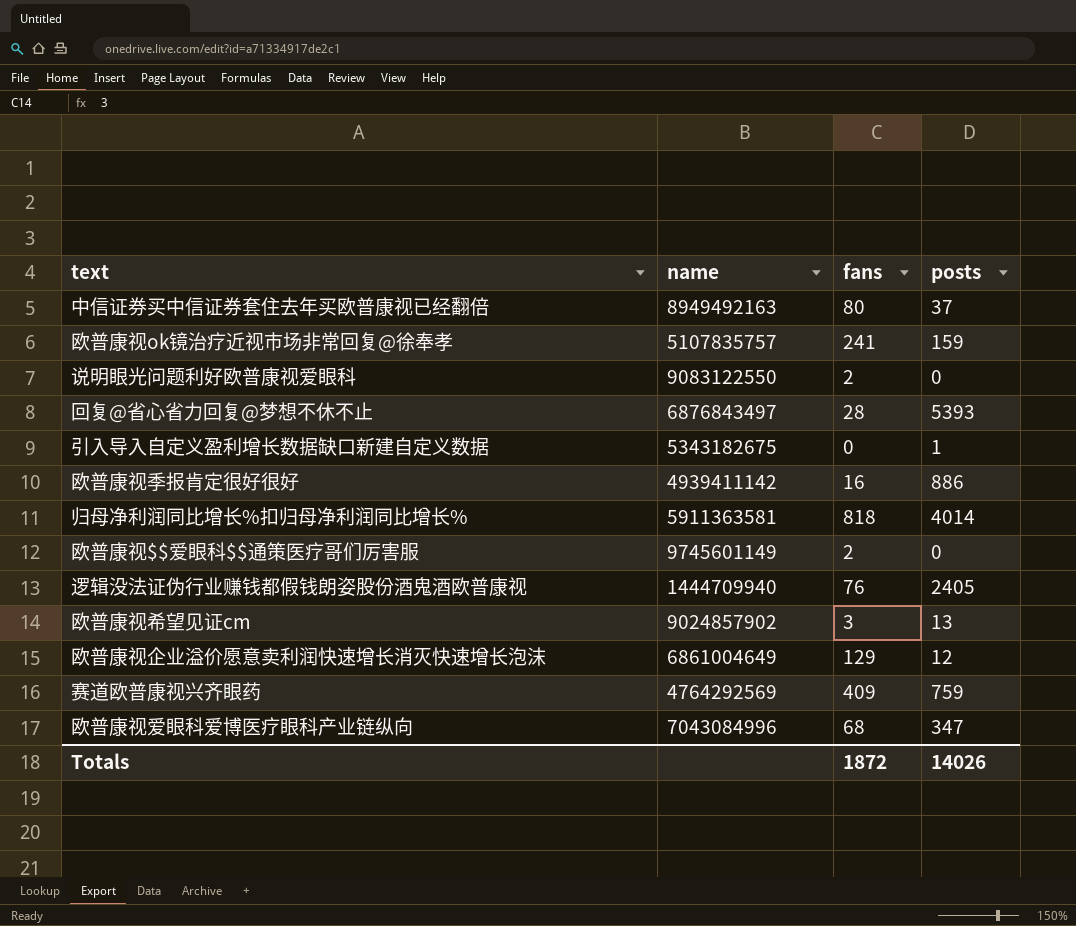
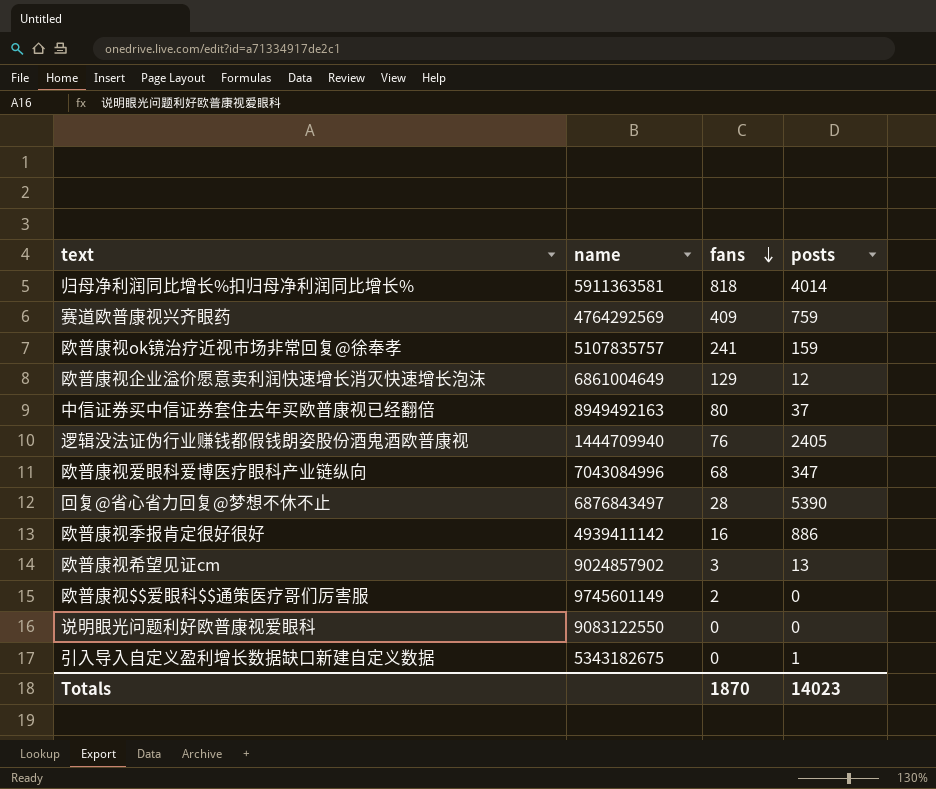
row order: none -> fans descending
回复@省心省力回复@梦想不休不止 | posts: 5393 -> 5390
说明眼光问题利好欧普康视爱眼科 | fans: 2 -> 0
Totals | fans: 1872 -> 1870
Totals | posts: 14026 -> 14023

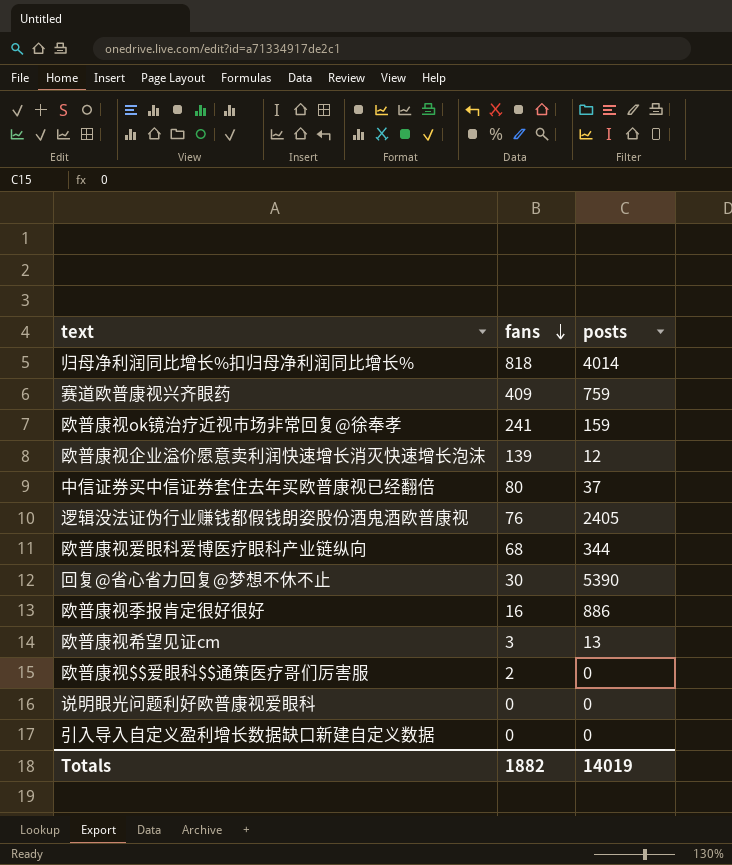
column name | position: 2 -> none
欧普康视企业溢价愿意卖利润快速增长消灭快速增长泡沫 | fans: 129 -> 139
欧普康视爱眼科爱博医疗眼科产业链纵向 | posts: 347 -> 344
回复@省心省力回复@梦想不休不止 | fans: 28 -> 30
引入导入自定义盈利增长数据缺口新建自定义数据 | posts: 1 -> 0
Totals | fans: 1870 -> 1882
Totals | posts: 14023 -> 14019

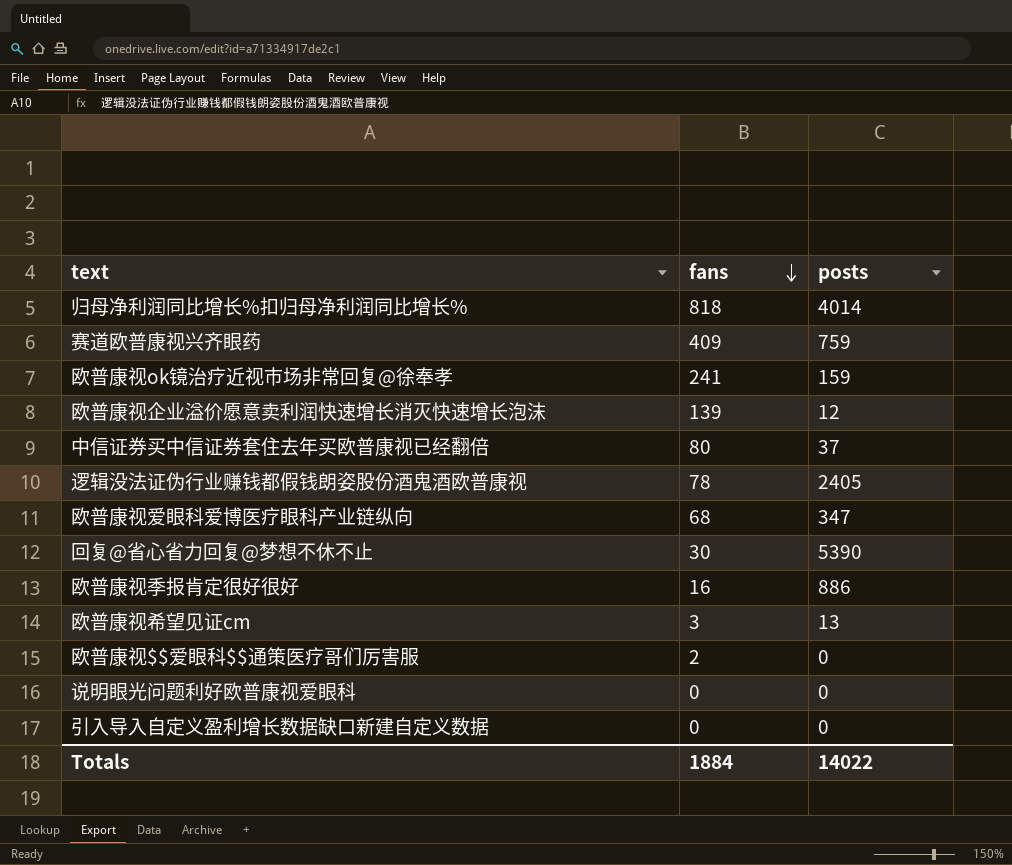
逻辑没法证伪行业赚钱都假钱朗姿股份酒鬼酒欧普康视 | fans: 76 -> 78
欧普康视爱眼科爱博医疗眼科产业链纵向 | posts: 344 -> 347
Totals | fans: 1882 -> 1884
Totals | posts: 14019 -> 14022

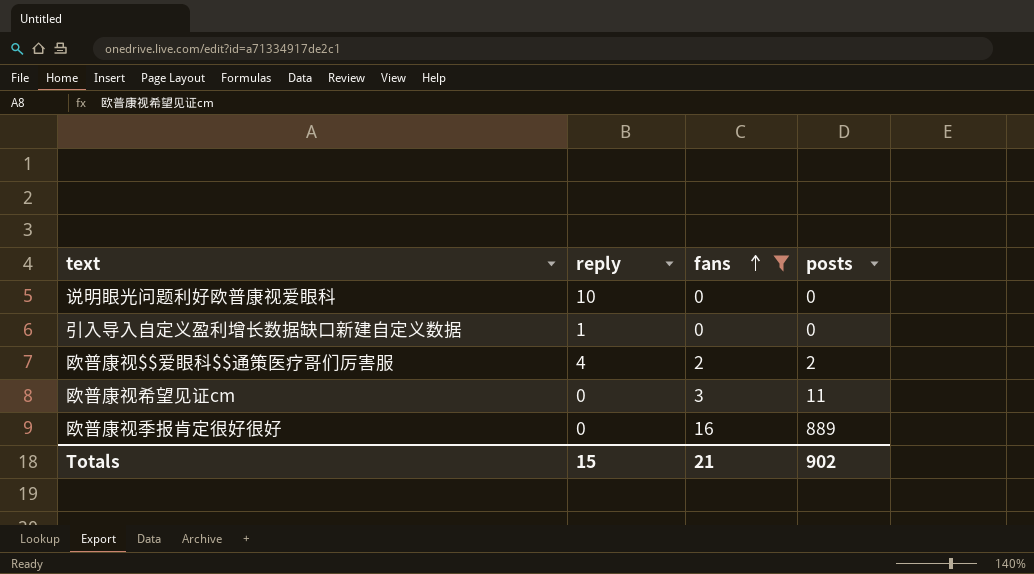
filter: none -> fans <= 16
row order: fans descending -> fans ascending
column reply | position: none -> 2
欧普康视$$爱眼科$$通策医疗哥们厉害服 | posts: 0 -> 2
欧普康视希望见证cm | posts: 13 -> 11
欧普康视季报肯定很好很好 | posts: 886 -> 889
Totals | fans: 1884 -> 21
Totals | posts: 14022 -> 902

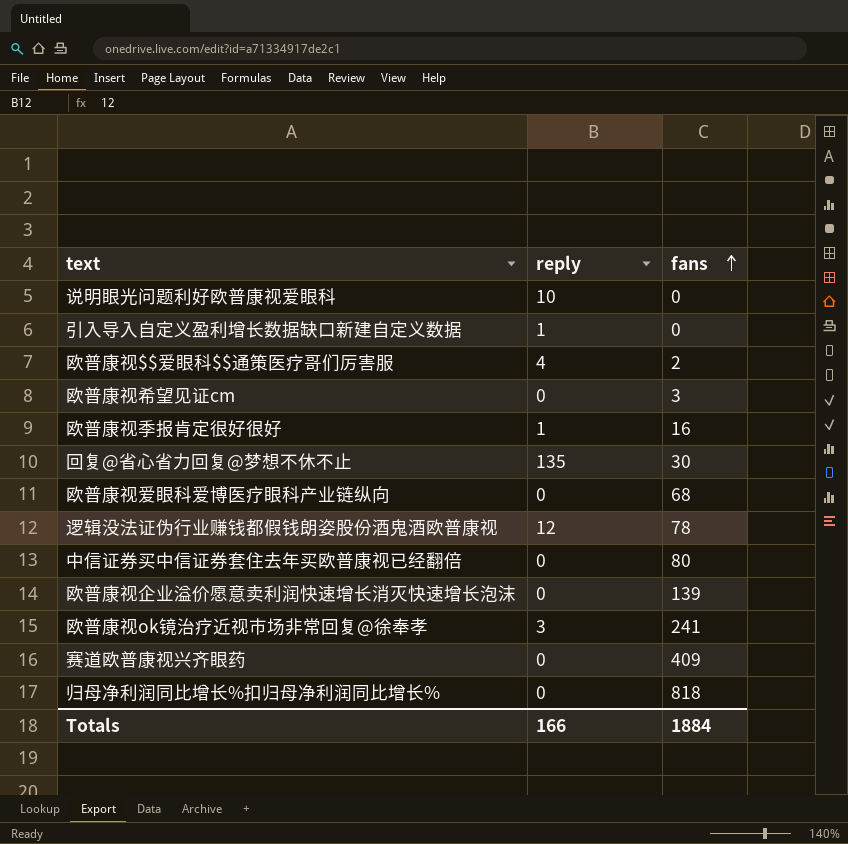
filter: fans <= 16 -> none
column posts | position: 4 -> none
欧普康视季报肯定很好很好 | reply: 0 -> 1
Totals | reply: 15 -> 166
Totals | fans: 21 -> 1884

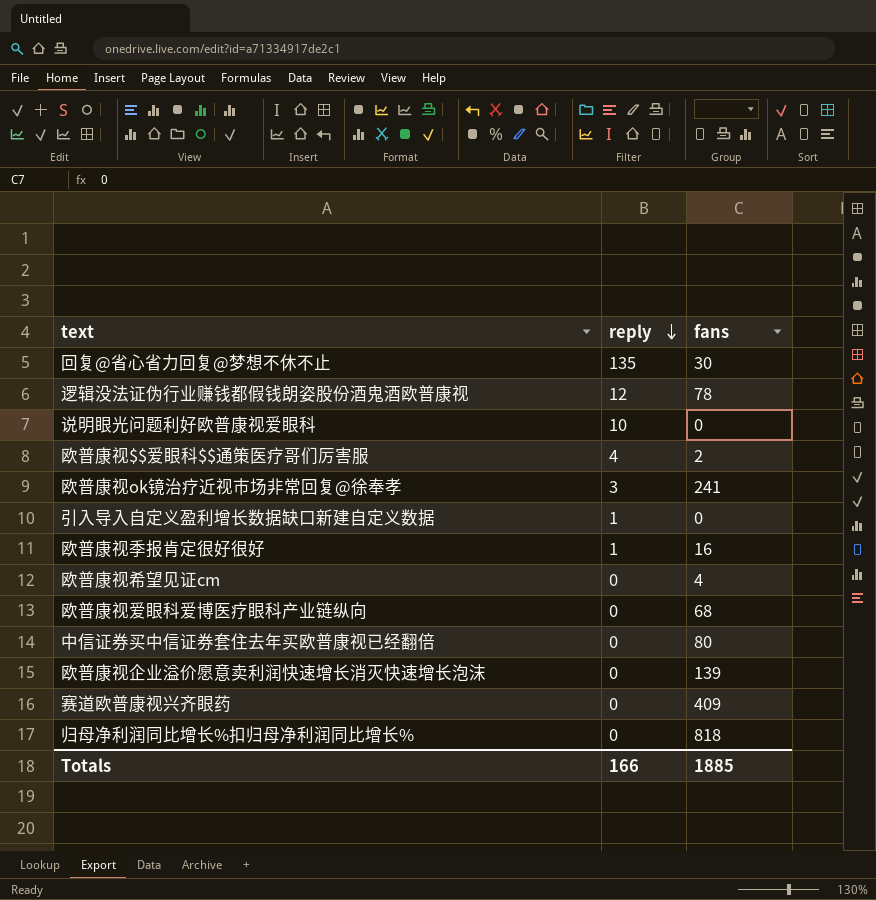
row order: fans ascending -> reply descending
欧普康视希望见证cm | fans: 3 -> 4
Totals | fans: 1884 -> 1885

